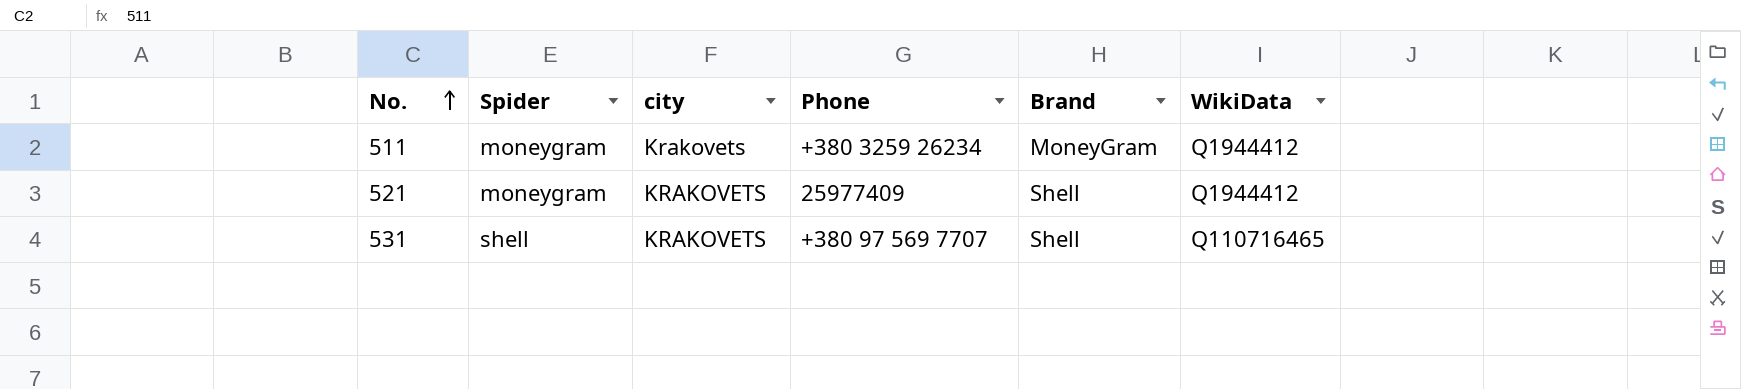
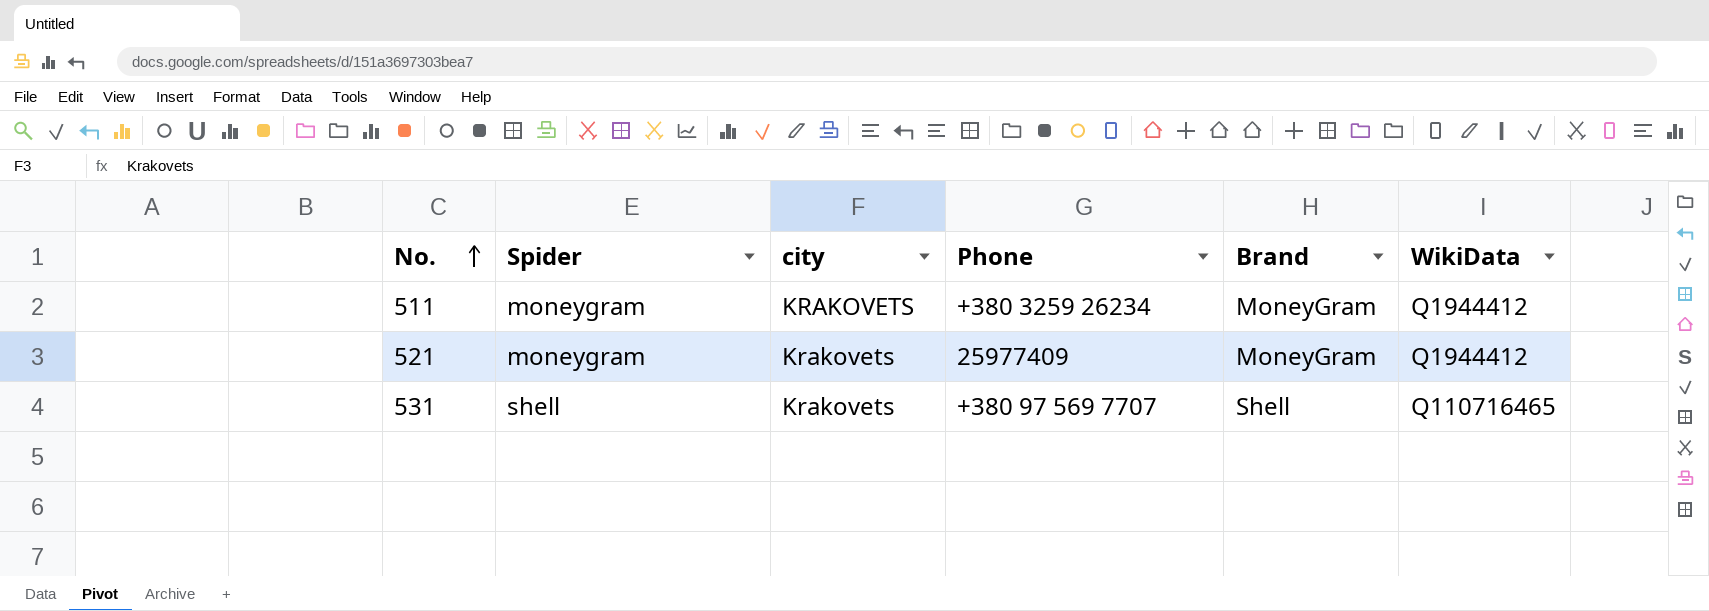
511 | city: Krakovets -> KRAKOVETS
521 | city: KRAKOVETS -> Krakovets
521 | Brand: Shell -> MoneyGram
531 | city: KRAKOVETS -> Krakovets

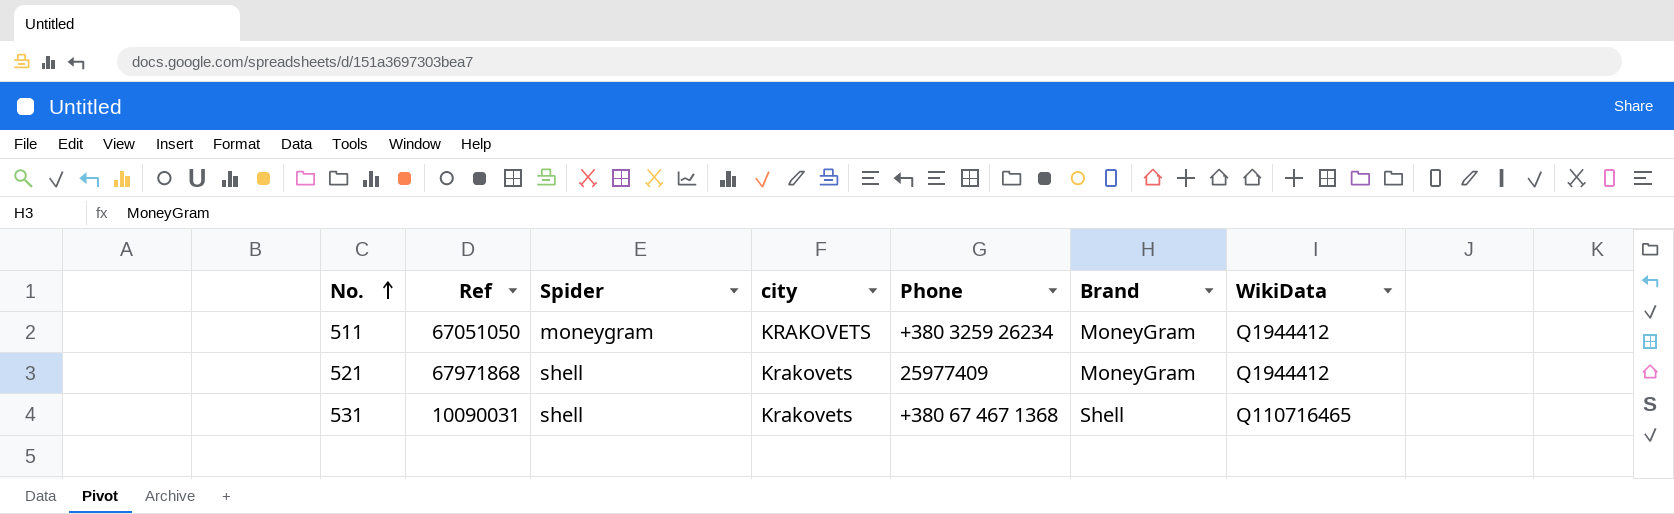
column Ref | position: none -> 2
521 | Spider: moneygram -> shell
531 | Phone: +380 97 569 7707 -> +380 67 467 1368

